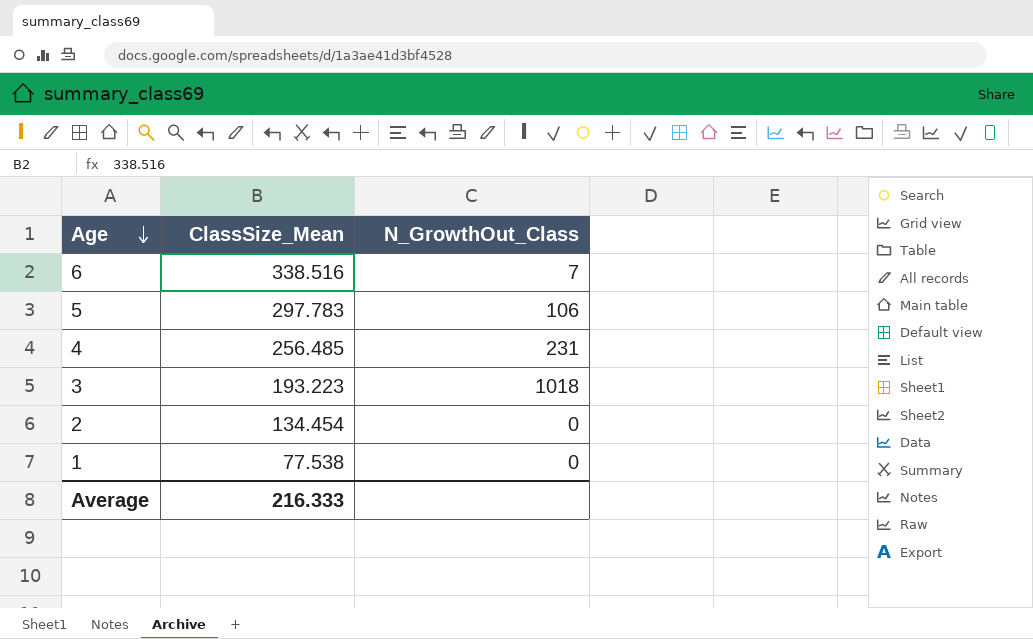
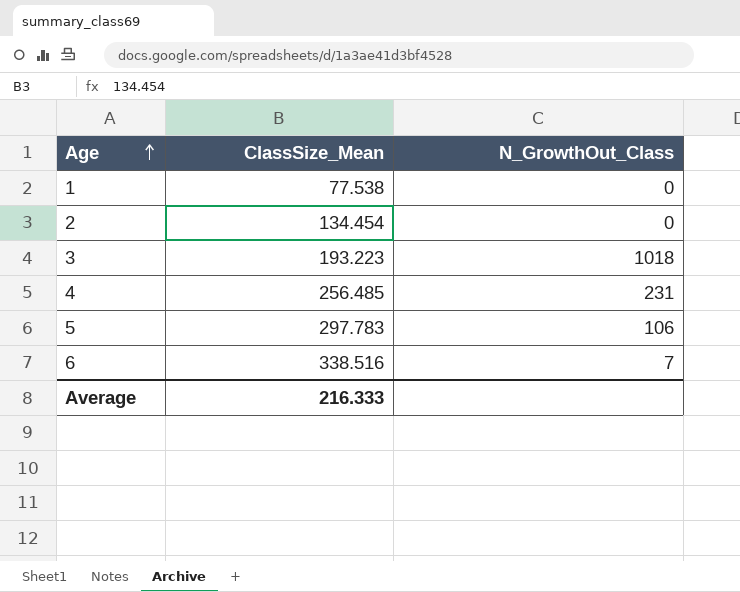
row order: Age descending -> Age ascending

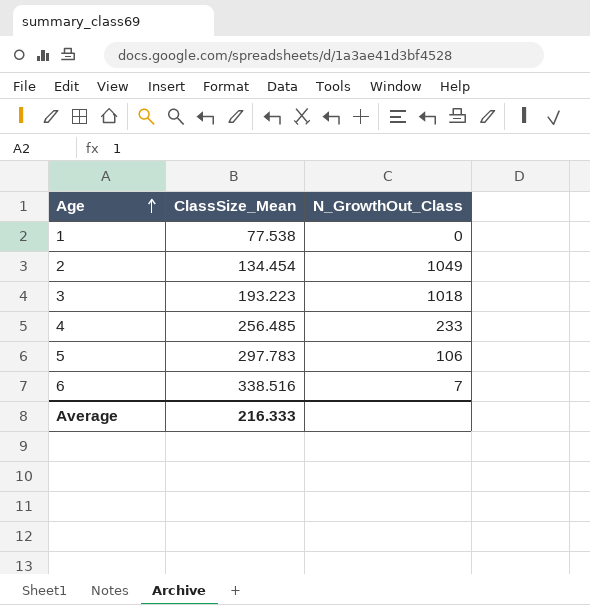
2 | N_GrowthOut_Class: 0 -> 1049
4 | N_GrowthOut_Class: 231 -> 233

